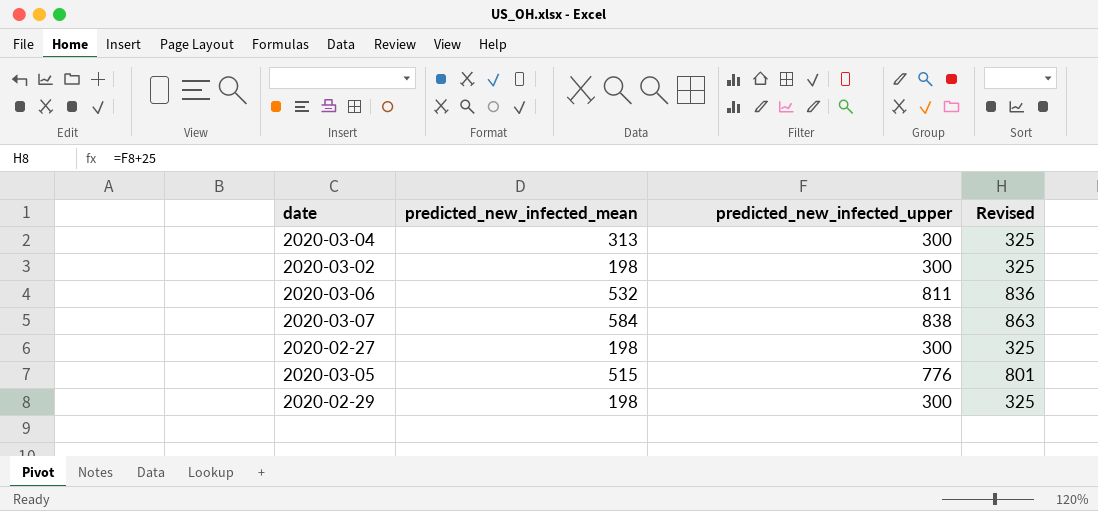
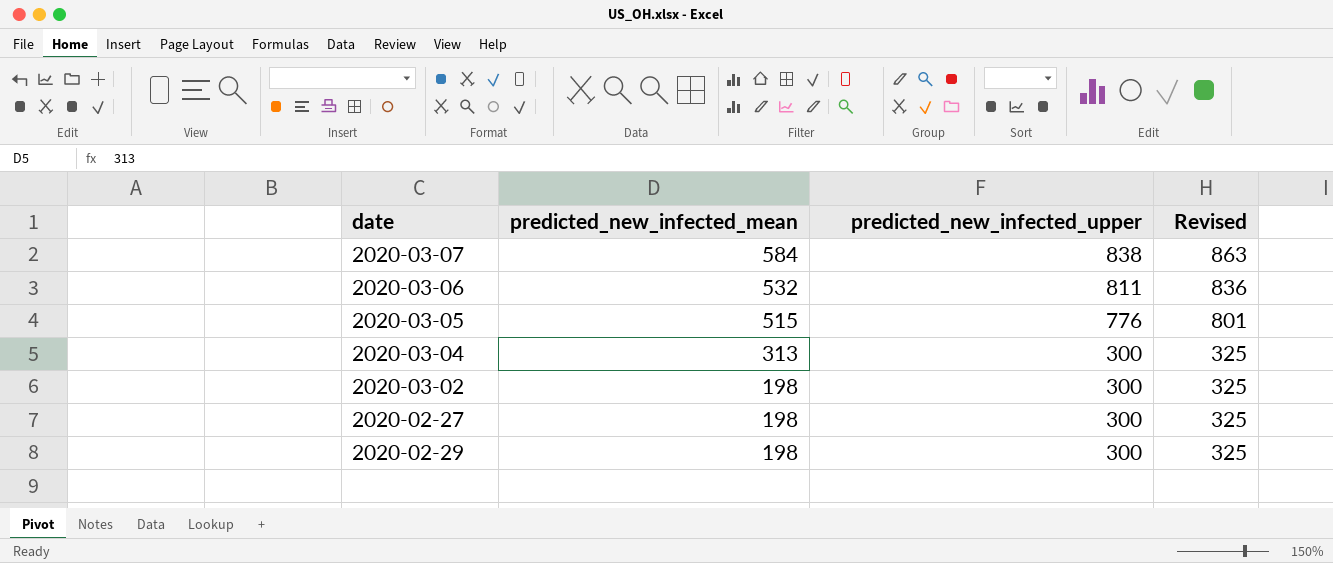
row order: none -> predicted_new_infected_mean descending

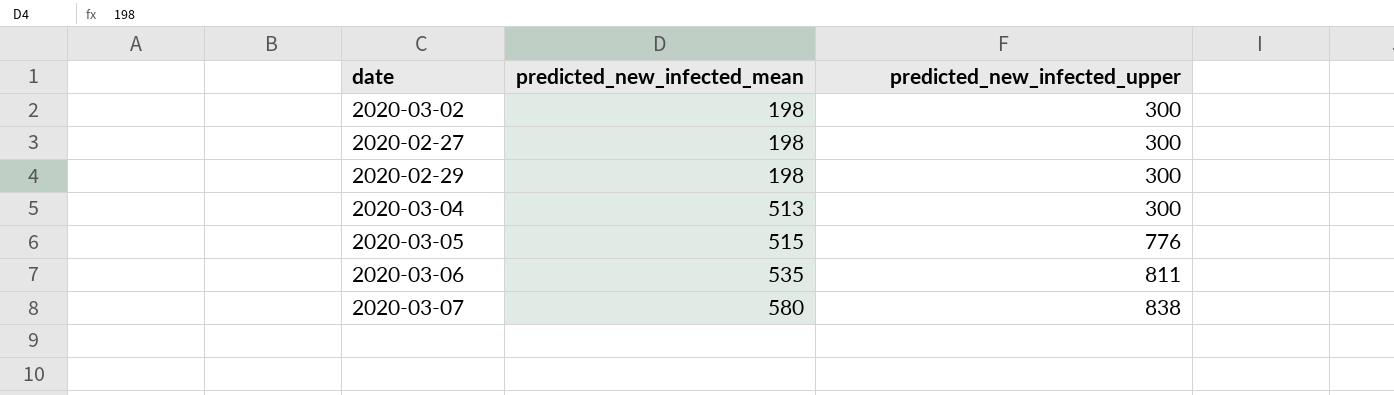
row order: predicted_new_infected_mean descending -> predicted_new_infected_mean ascending
column Revised | formula: [predicted_new_infected_upper] + 25 -> none
2020-03-04 | predicted_new_infected_mean: 313 -> 513
2020-03-06 | predicted_new_infected_mean: 532 -> 535
2020-03-07 | predicted_new_infected_mean: 584 -> 580

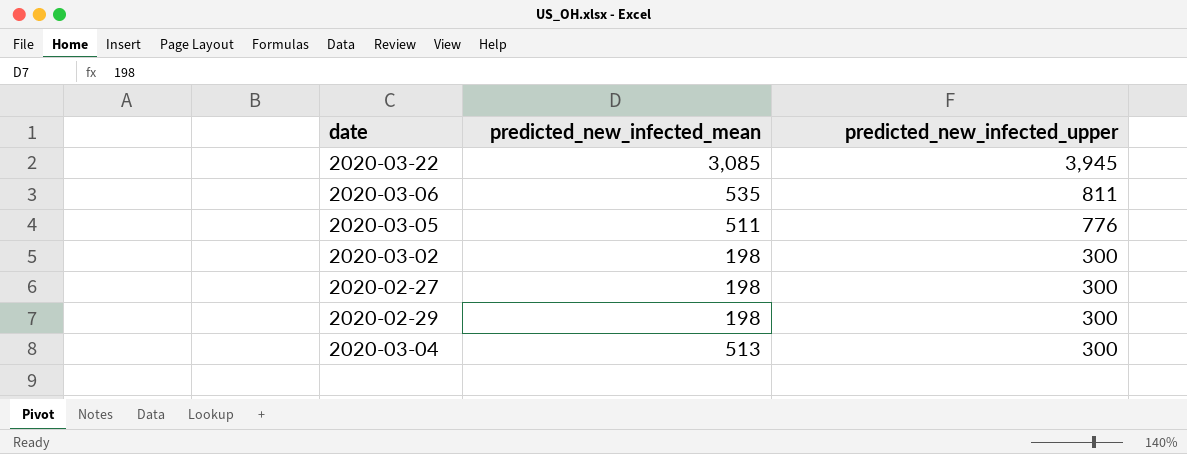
row order: predicted_new_infected_mean ascending -> predicted_new_infected_upper descending
row 2020-03-07: 580 | 838 -> none
row 2020-03-22: none -> 3,085 | 3,945
2020-03-05 | predicted_new_infected_mean: 515 -> 511

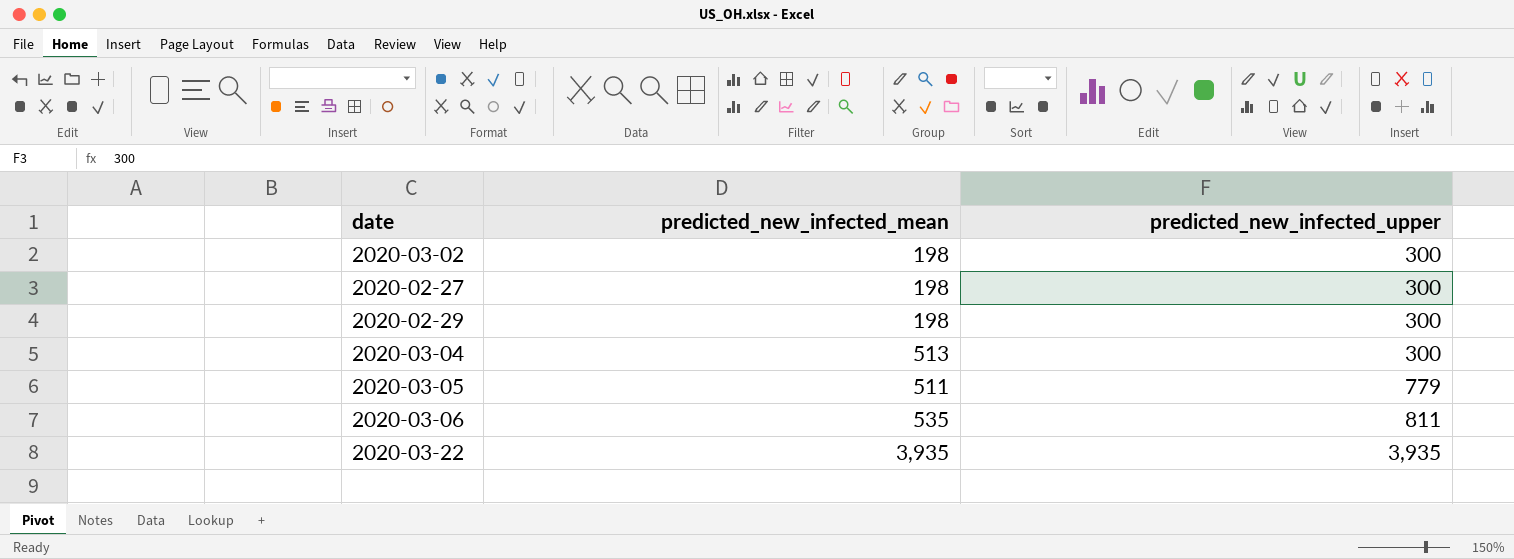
row order: predicted_new_infected_upper descending -> predicted_new_infected_upper ascending
2020-03-05 | predicted_new_infected_upper: 776 -> 779
2020-03-22 | predicted_new_infected_mean: 3,085 -> 3,935
2020-03-22 | predicted_new_infected_upper: 3,945 -> 3,935

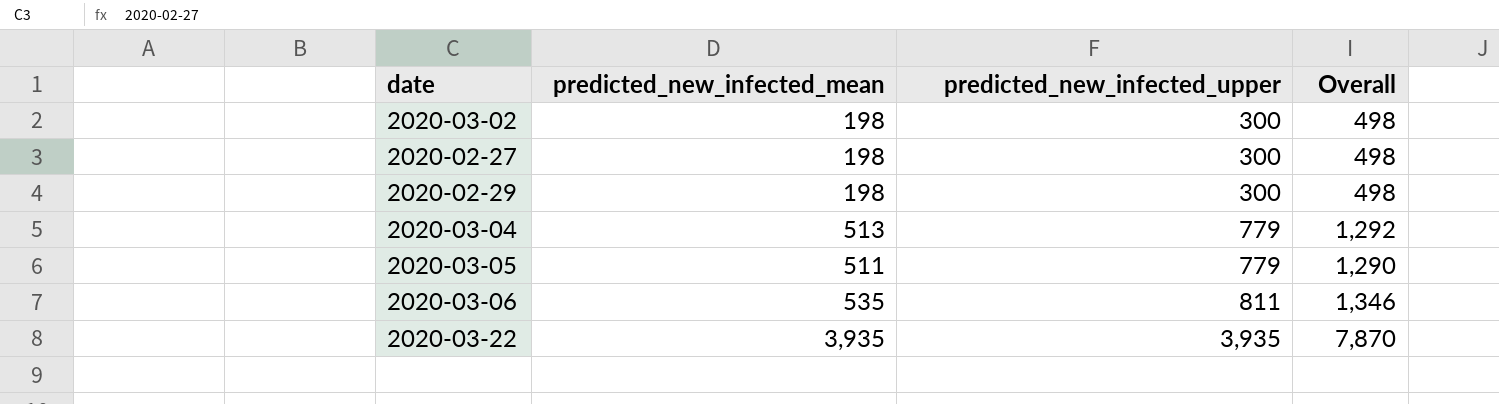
column Overall | formula: none -> [predicted_new_infected_mean] + [predicted_new_infected_upper]
2020-03-04 | predicted_new_infected_upper: 300 -> 779

